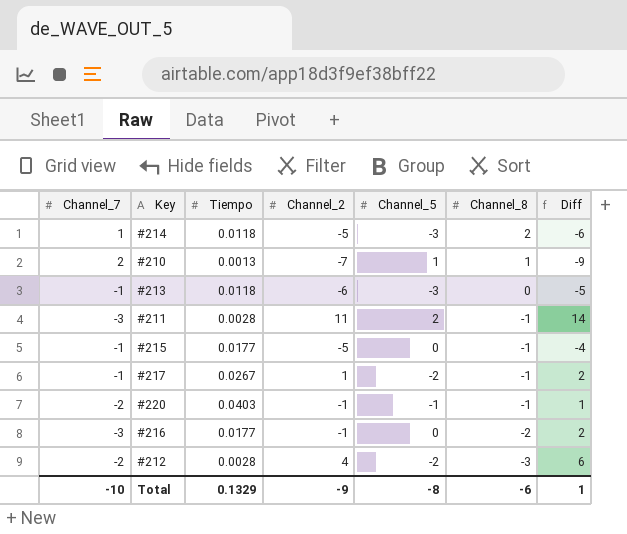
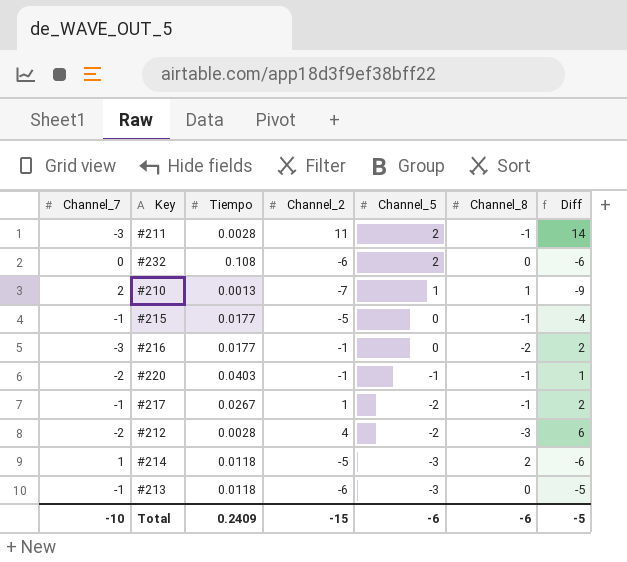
row order: Channel_8 descending -> Channel_5 descending
row #232: none -> 0 | 0.108 | -6 | 2 | 0 | -6
Total | Tiempo: 0.1329 -> 0.2409
Total | Channel_2: -9 -> -15
Total | Channel_5: -8 -> -6
Total | Diff: 1 -> -5

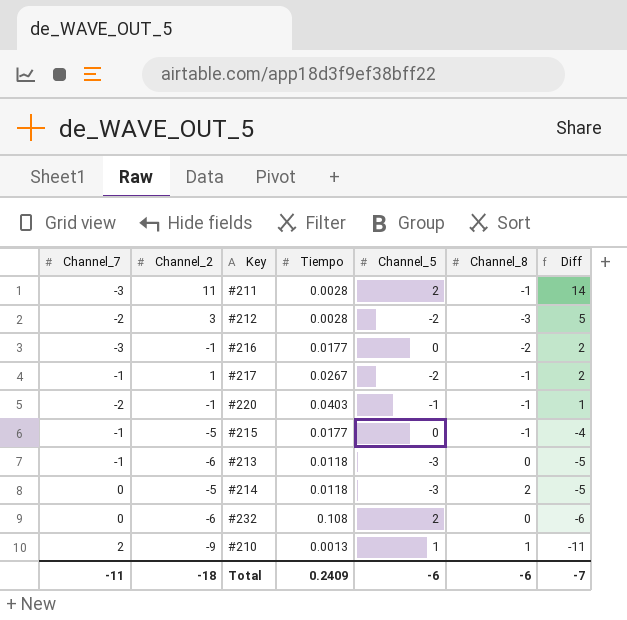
row order: Channel_5 descending -> Diff descending
column Channel_2 | position: 4 -> 2
#212 | Channel_2: 4 -> 3
#212 | Diff: 6 -> 5
#214 | Channel_7: 1 -> 0
#214 | Diff: -6 -> -5
#210 | Channel_2: -7 -> -9
#210 | Diff: -9 -> -11
Total | Channel_7: -10 -> -11
Total | Channel_2: -15 -> -18
Total | Diff: -5 -> -7

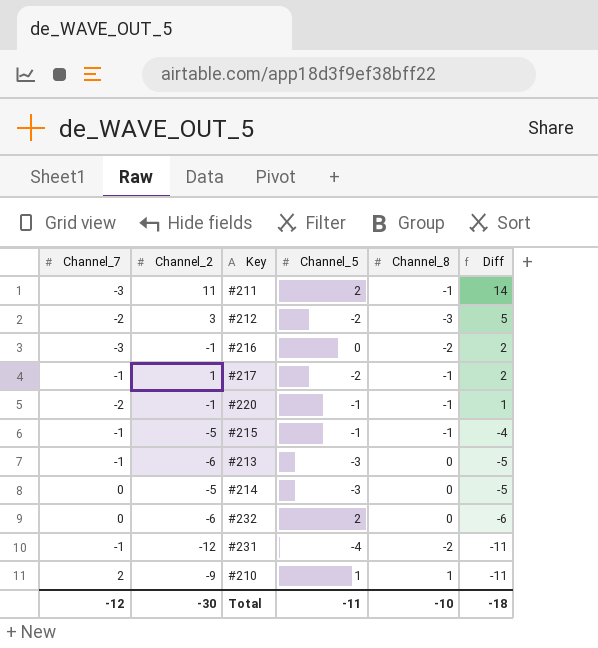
column Tiempo | position: 4 -> none
#215 | Channel_5: 0 -> -1
#214 | Channel_8: 2 -> 0
row #231: none -> -1 | -12 | -4 | -2 | -11
Total | Channel_7: -11 -> -12
Total | Channel_2: -18 -> -30
Total | Channel_5: -6 -> -11
Total | Channel_8: -6 -> -10
Total | Diff: -7 -> -18

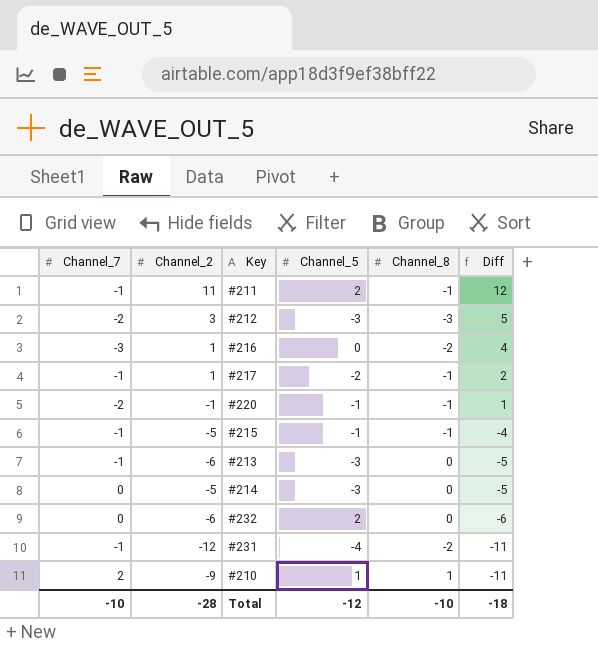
#211 | Channel_7: -3 -> -1
#211 | Diff: 14 -> 12
#212 | Channel_5: -2 -> -3
#216 | Channel_2: -1 -> 1
#216 | Diff: 2 -> 4
Total | Channel_7: -12 -> -10
Total | Channel_2: -30 -> -28
Total | Channel_5: -11 -> -12

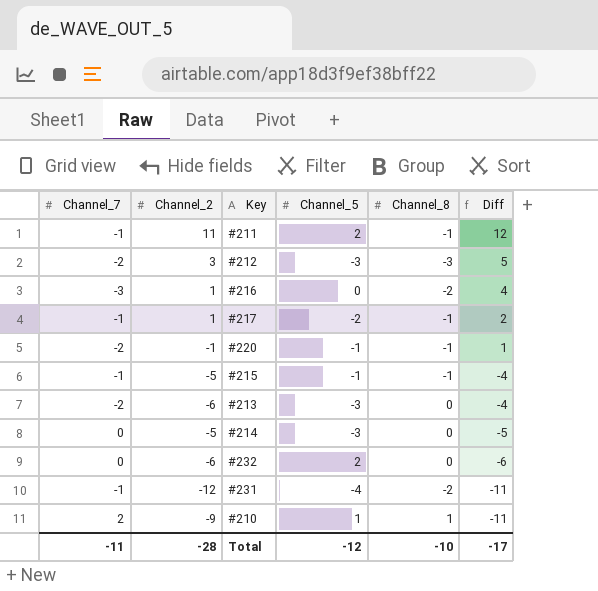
#213 | Channel_7: -1 -> -2
#213 | Diff: -5 -> -4
Total | Channel_7: -10 -> -11
Total | Diff: -18 -> -17

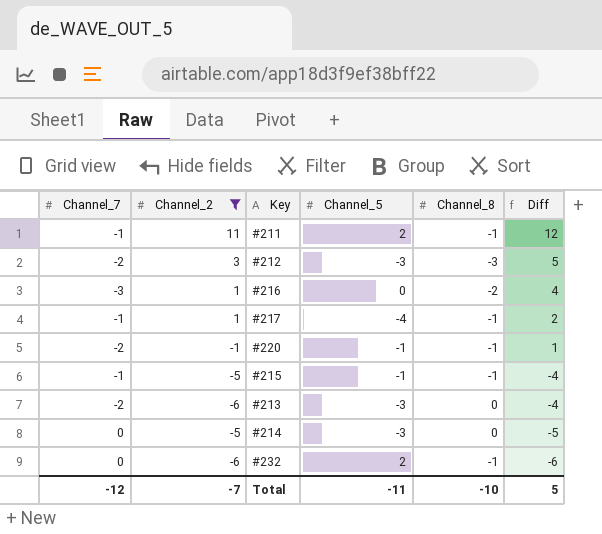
filter: none -> Channel_2 >= -6
#217 | Channel_5: -2 -> -4
#232 | Channel_8: 0 -> -1
Total | Channel_7: -11 -> -12
Total | Channel_2: -28 -> -7
Total | Channel_5: -12 -> -11
Total | Diff: -17 -> 5

